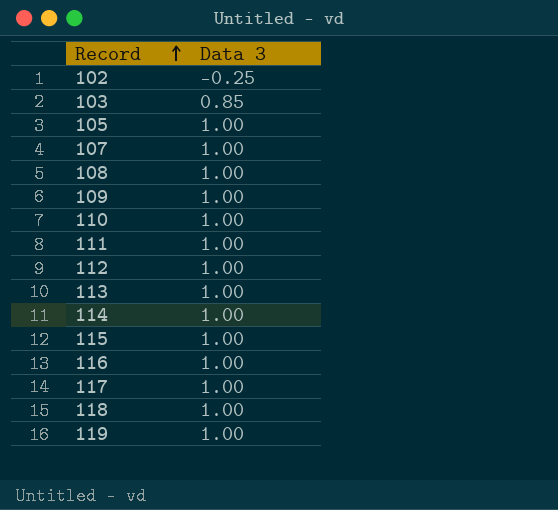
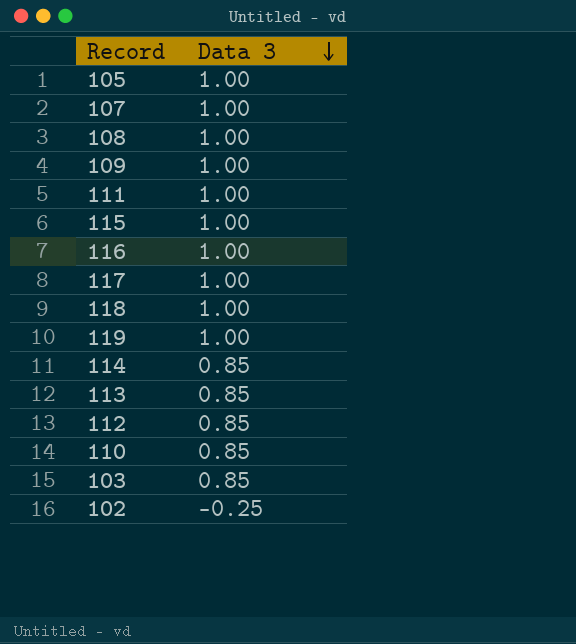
row order: Record ascending -> Data 3 descending
114 | Data 3: 1.00 -> 0.85
113 | Data 3: 1.00 -> 0.85
112 | Data 3: 1.00 -> 0.85
110 | Data 3: 1.00 -> 0.85

